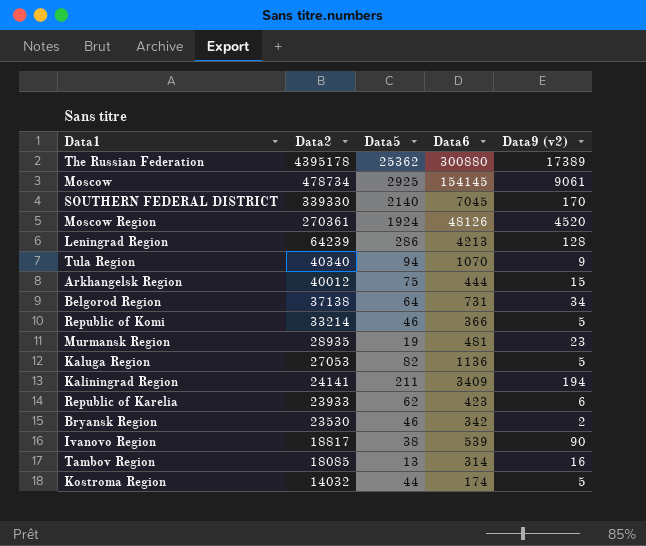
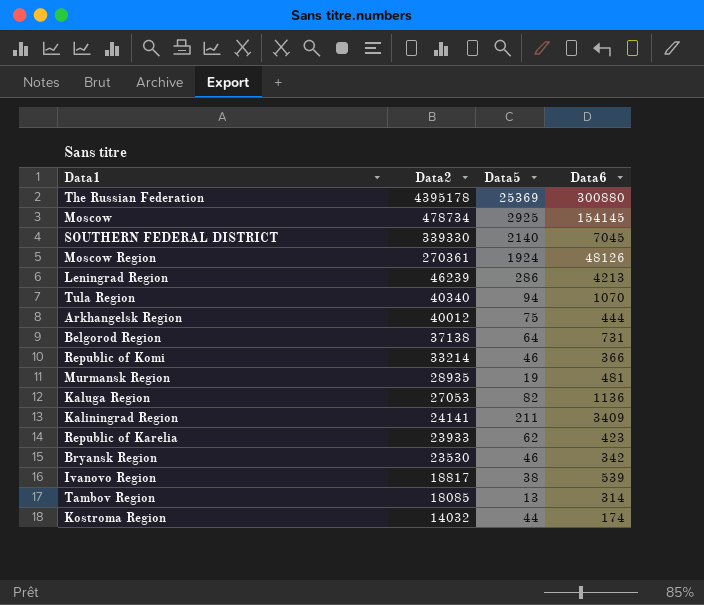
column Data9 (v2) | position: 5 -> none
The Russian Federation | Data5: 25362 -> 25369
Leningrad Region | Data2: 64239 -> 46239

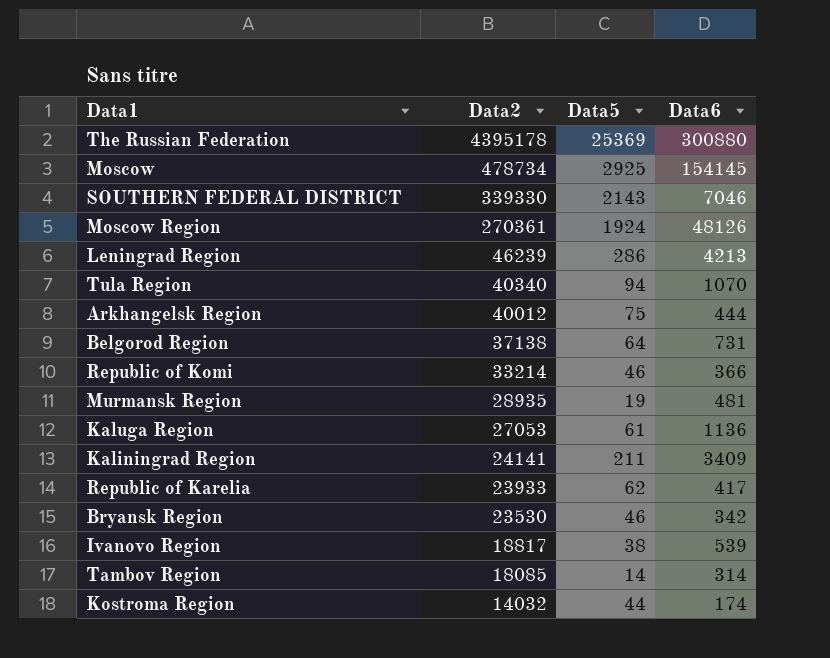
SOUTHERN FEDERAL DISTRICT | Data5: 2140 -> 2143
SOUTHERN FEDERAL DISTRICT | Data6: 7045 -> 7046
Kaluga Region | Data5: 82 -> 61
Republic of Karelia | Data6: 423 -> 417
Tambov Region | Data5: 13 -> 14

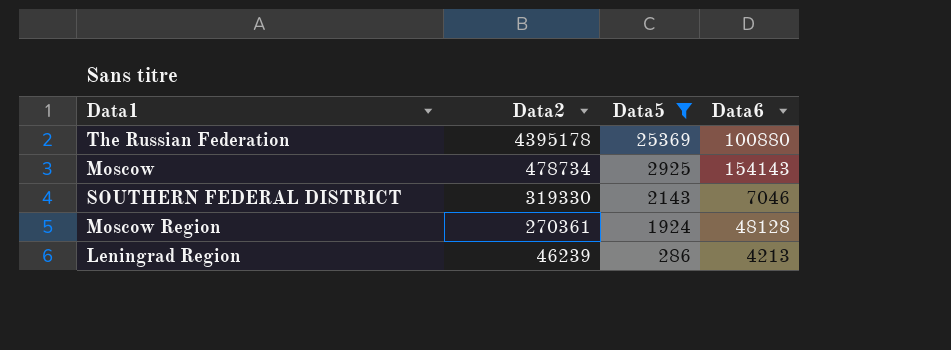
filter: none -> Data5 >= 286
The Russian Federation | Data6: 300880 -> 100880
Moscow | Data6: 154145 -> 154143
SOUTHERN FEDERAL DISTRICT | Data2: 339330 -> 319330
Moscow Region | Data6: 48126 -> 48128

